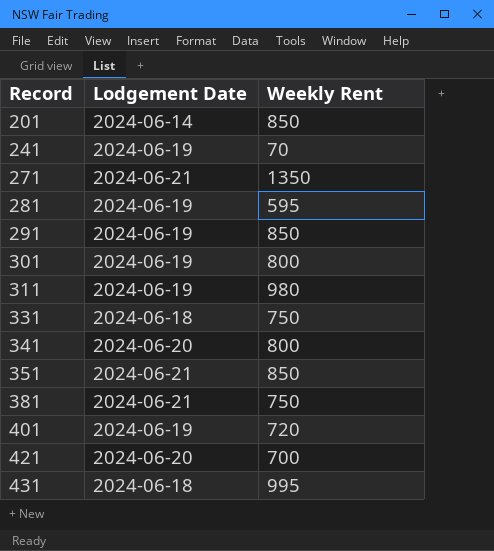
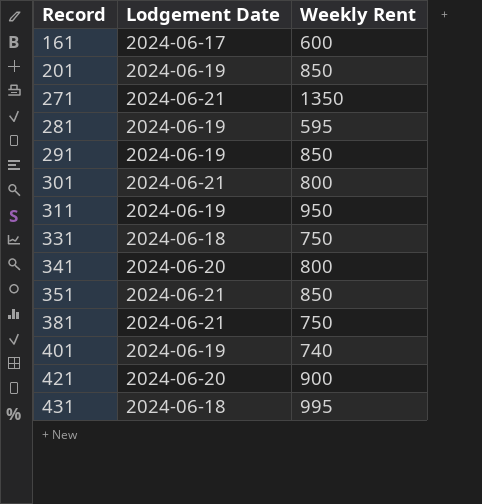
row 241: 2024-06-19 | 70 -> none
row 161: none -> 2024-06-17 | 600
201 | Lodgement Date: 2024-06-14 -> 2024-06-19
301 | Lodgement Date: 2024-06-19 -> 2024-06-21
311 | Weekly Rent: 980 -> 950
401 | Weekly Rent: 720 -> 740
421 | Weekly Rent: 700 -> 900

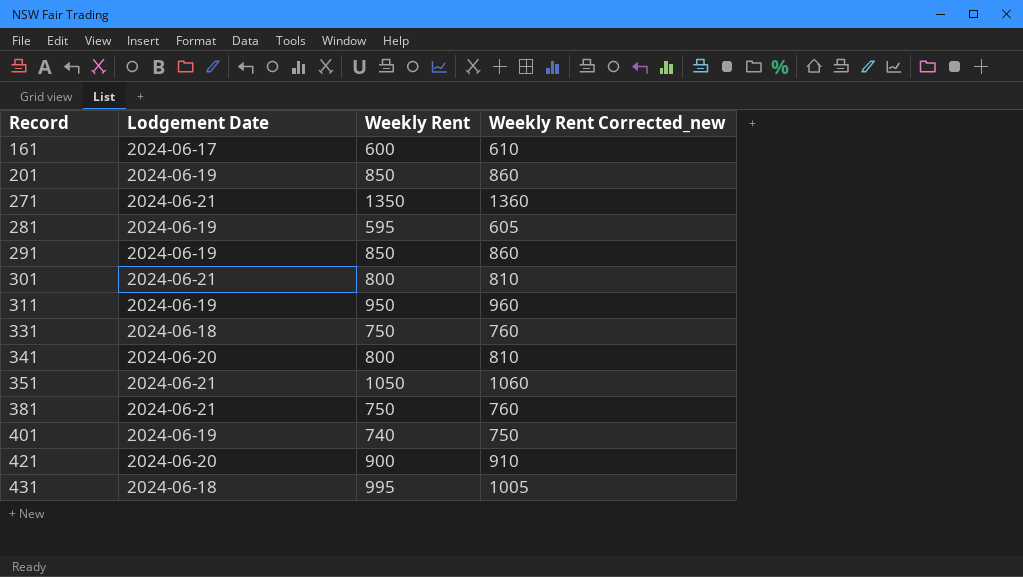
column Weekly Rent Corrected_new | formula: none -> [Weekly Rent] + 10
351 | Weekly Rent: 850 -> 1050

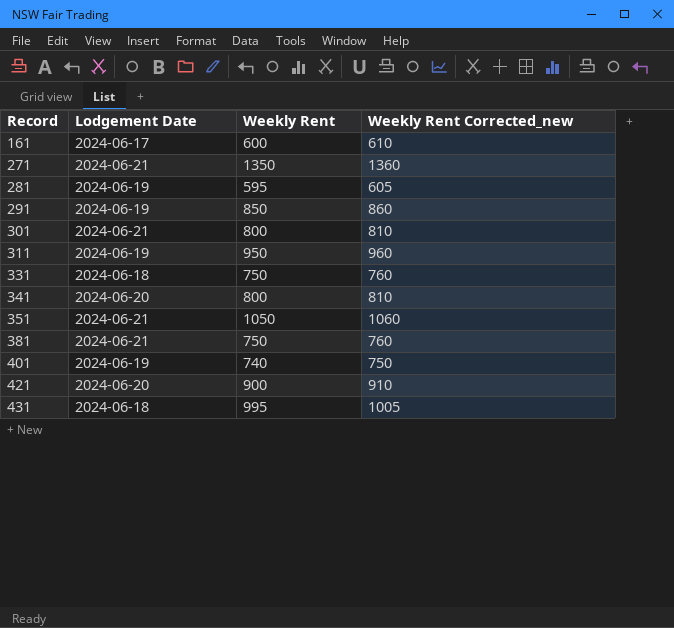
row 201: 2024-06-19 | 850 | 860 -> none

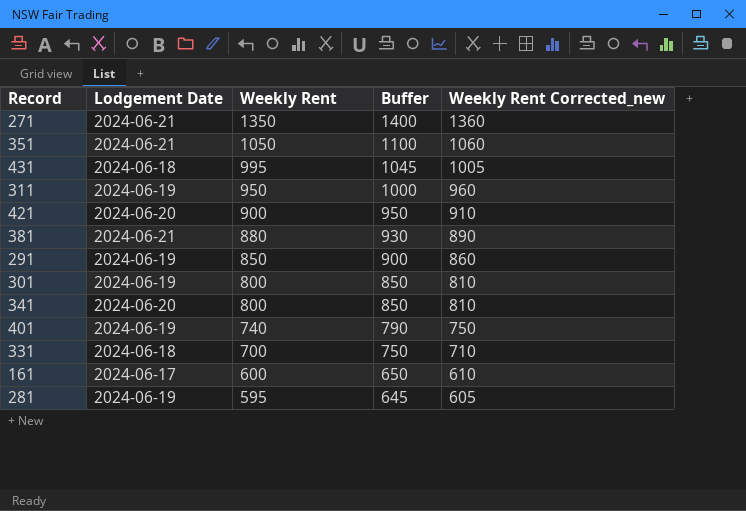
row order: Record ascending -> Weekly Rent descending
column Buffer | formula: none -> [Weekly Rent] + 50
381 | Weekly Rent: 750 -> 880
381 | Weekly Rent Corrected_new: 760 -> 890
301 | Lodgement Date: 2024-06-21 -> 2024-06-19
331 | Weekly Rent: 750 -> 700
331 | Weekly Rent Corrected_new: 760 -> 710

